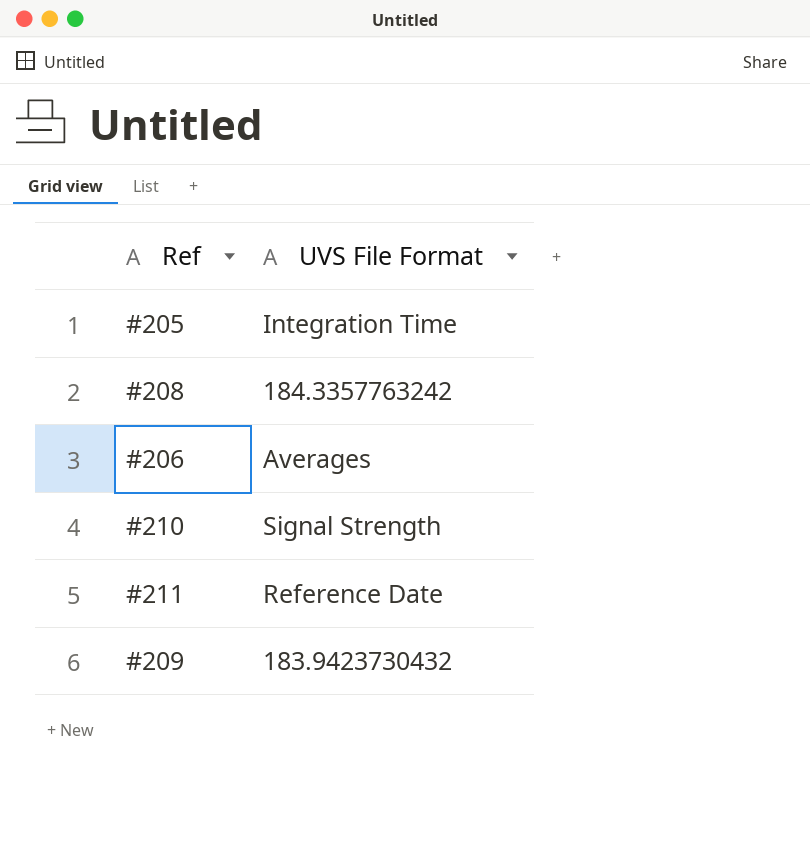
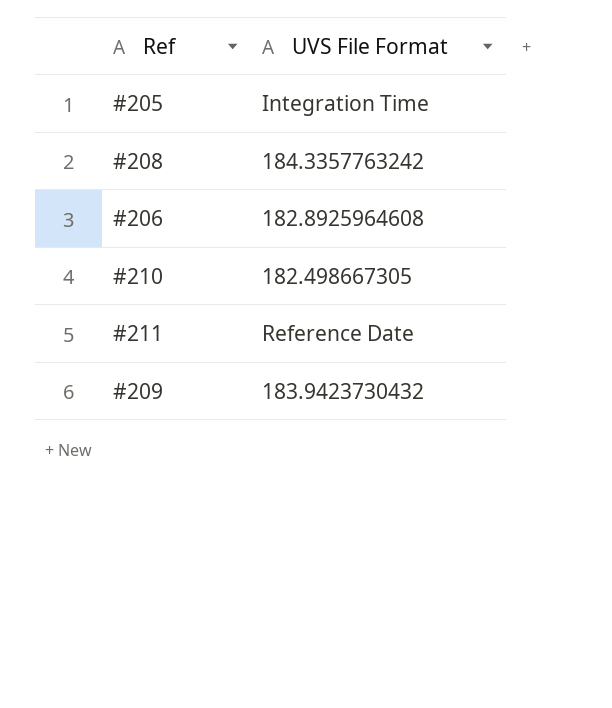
#206 | UVS File Format: Averages -> 182.8925964608
#210 | UVS File Format: Signal Strength -> 182.498667305

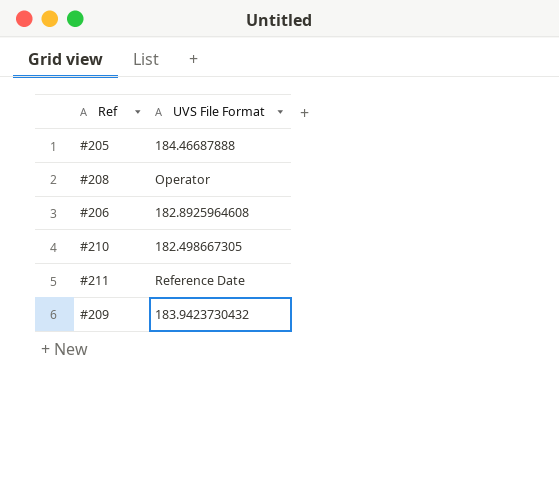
#205 | UVS File Format: Integration Time -> 184.46687888
#208 | UVS File Format: 184.3357763242 -> Operator

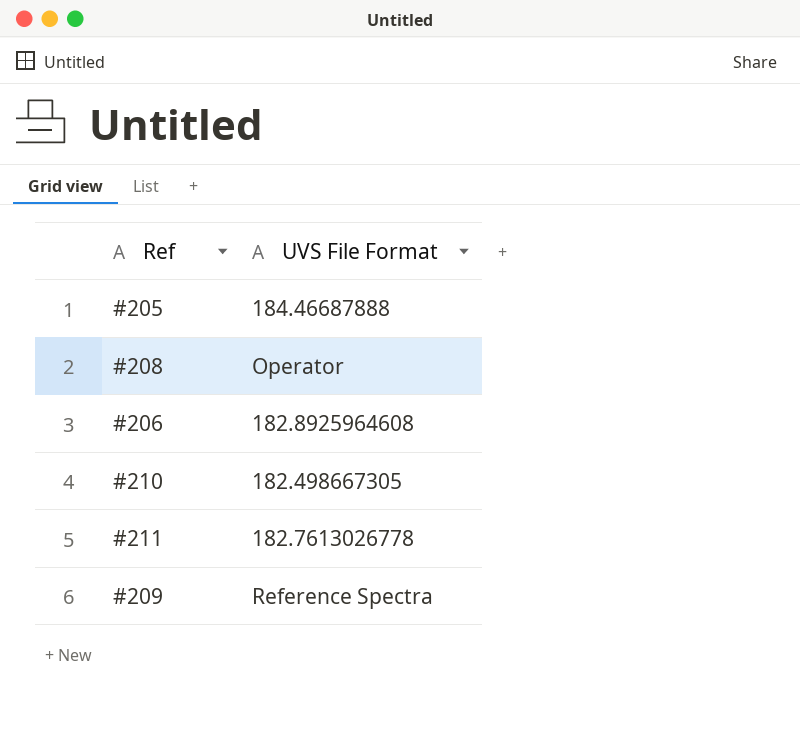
#211 | UVS File Format: Reference Date -> 182.7613026778
#209 | UVS File Format: 183.9423730432 -> Reference Spectra

